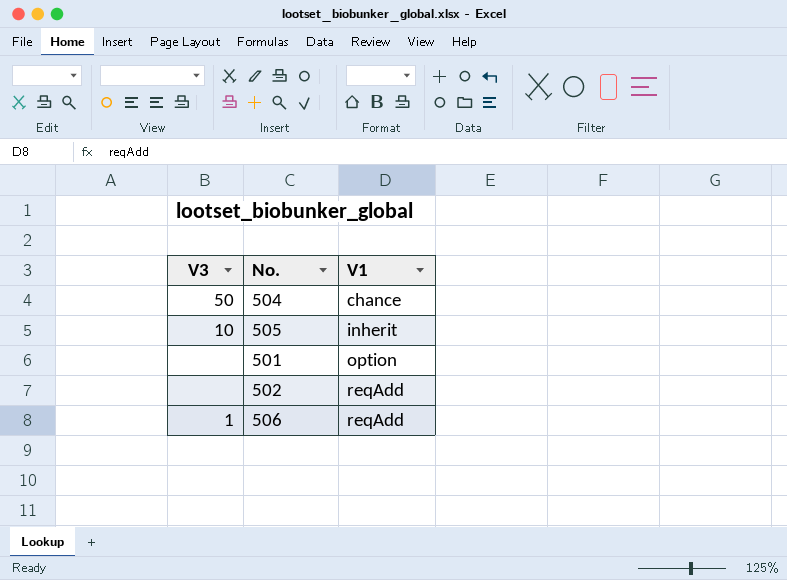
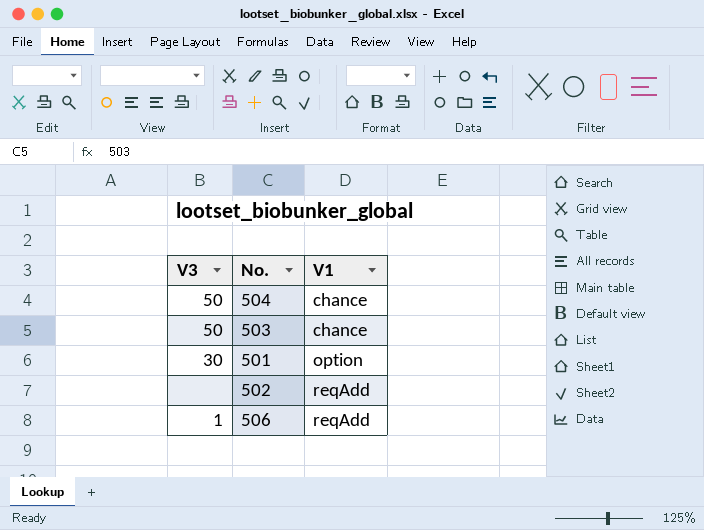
row 505: 10 | inherit -> none
row 503: none -> 50 | chance
501 | V3: none -> 30

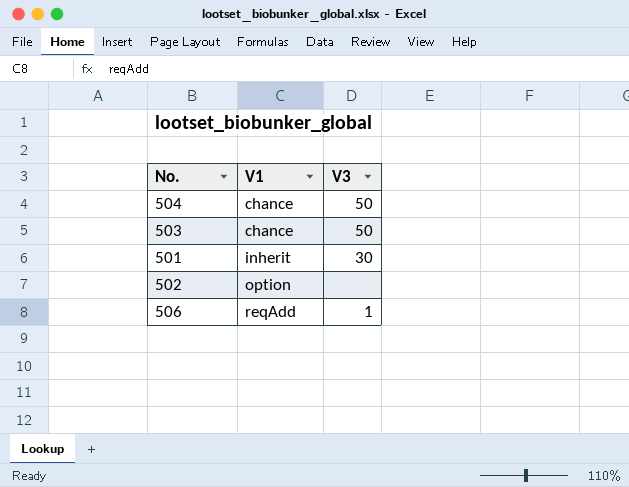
column V3 | position: 1 -> 3
501 | V1: option -> inherit
502 | V1: reqAdd -> option

